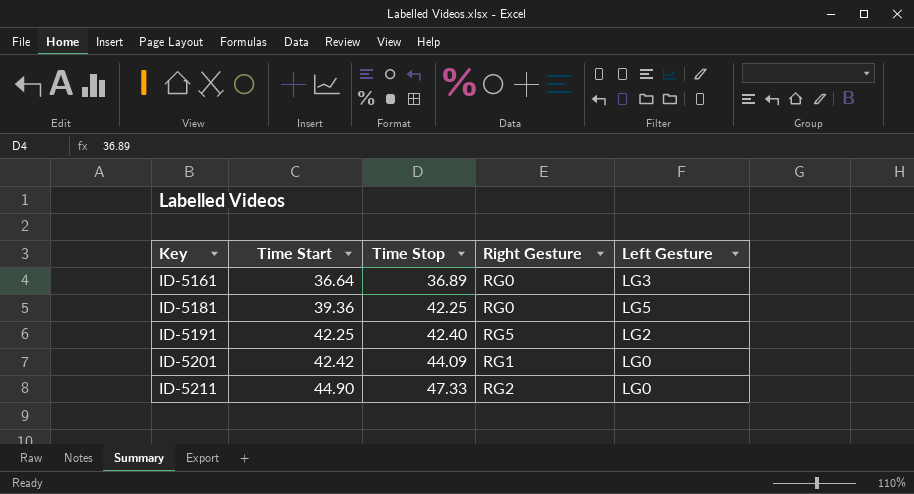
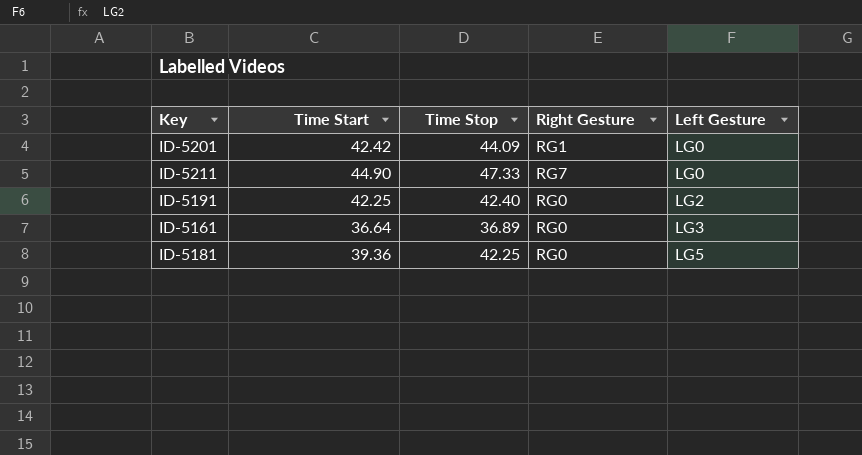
row order: Key ascending -> Left Gesture ascending
ID-5211 | Right Gesture: RG2 -> RG7
ID-5191 | Right Gesture: RG5 -> RG0

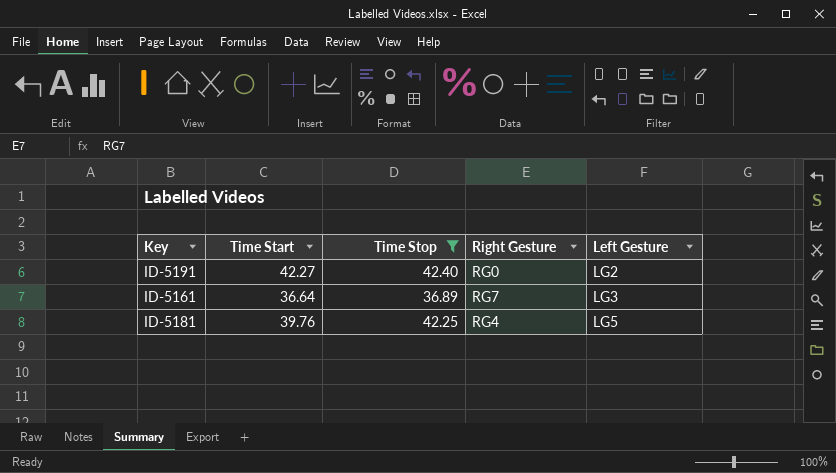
filter: none -> Time Stop <= 42.40
ID-5191 | Time Start: 42.25 -> 42.27
ID-5161 | Right Gesture: RG0 -> RG7
ID-5181 | Time Start: 39.36 -> 39.76
ID-5181 | Right Gesture: RG0 -> RG4

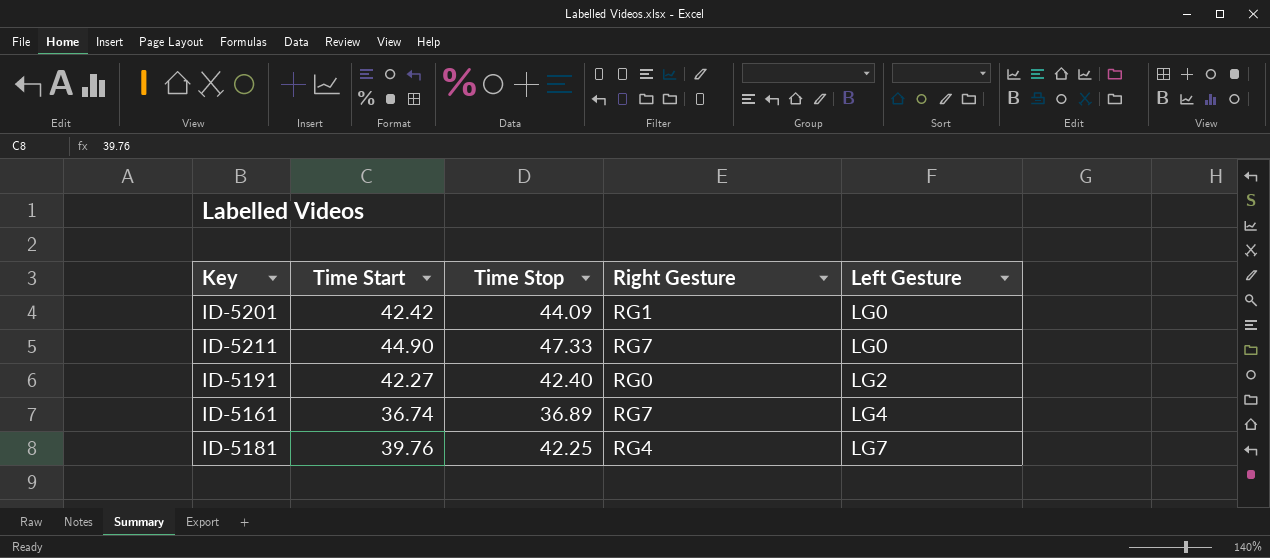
filter: Time Stop <= 42.40 -> none
ID-5161 | Time Start: 36.64 -> 36.74
ID-5161 | Left Gesture: LG3 -> LG4
ID-5181 | Left Gesture: LG5 -> LG7

